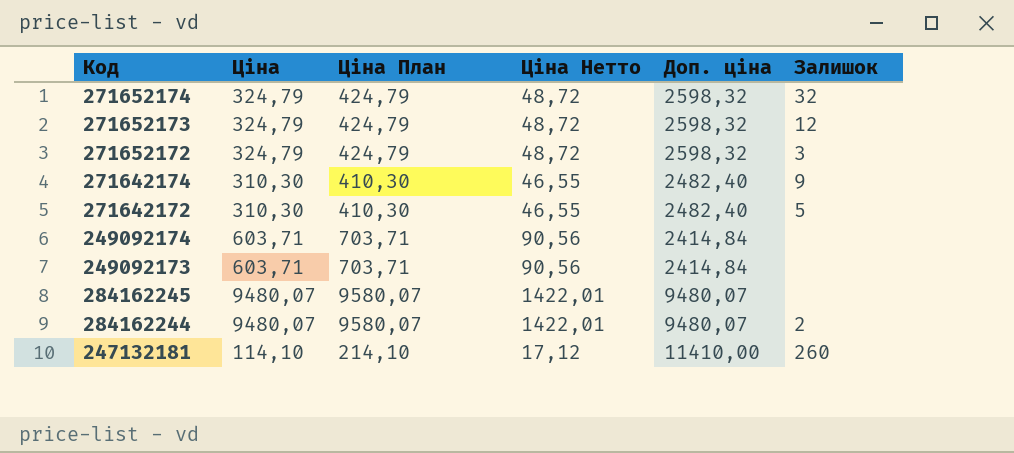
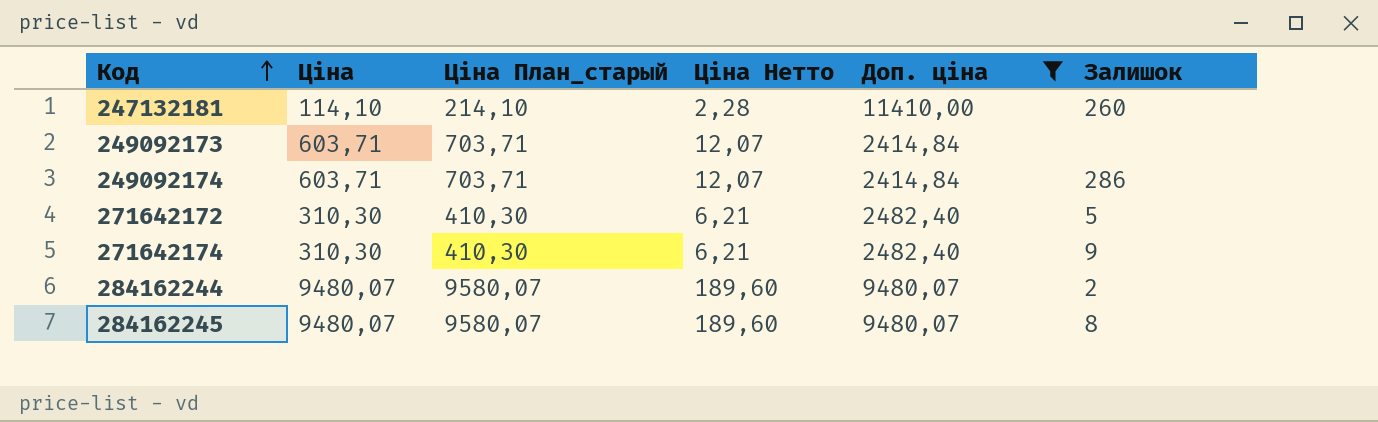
filter: none -> Доп. ціна != 2598,32
row order: none -> Код ascending
column name: Ціна План -> Ціна План_старый
column Ціна Нетто | formula: [Ціна] * 0,15 -> [Ціна] * 0,02
249092174 | Залишок: none -> 286
284162245 | Залишок: none -> 8

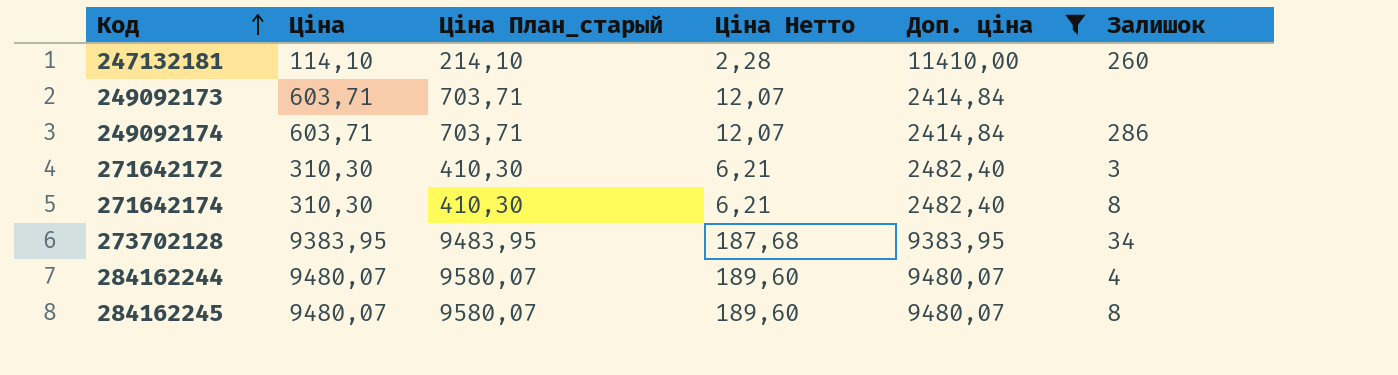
271642172 | Залишок: 5 -> 3
271642174 | Залишок: 9 -> 8
row 273702128: none -> 9383,95 | 9483,95 | 187,68 | 9383,95 | 34
284162244 | Залишок: 2 -> 4

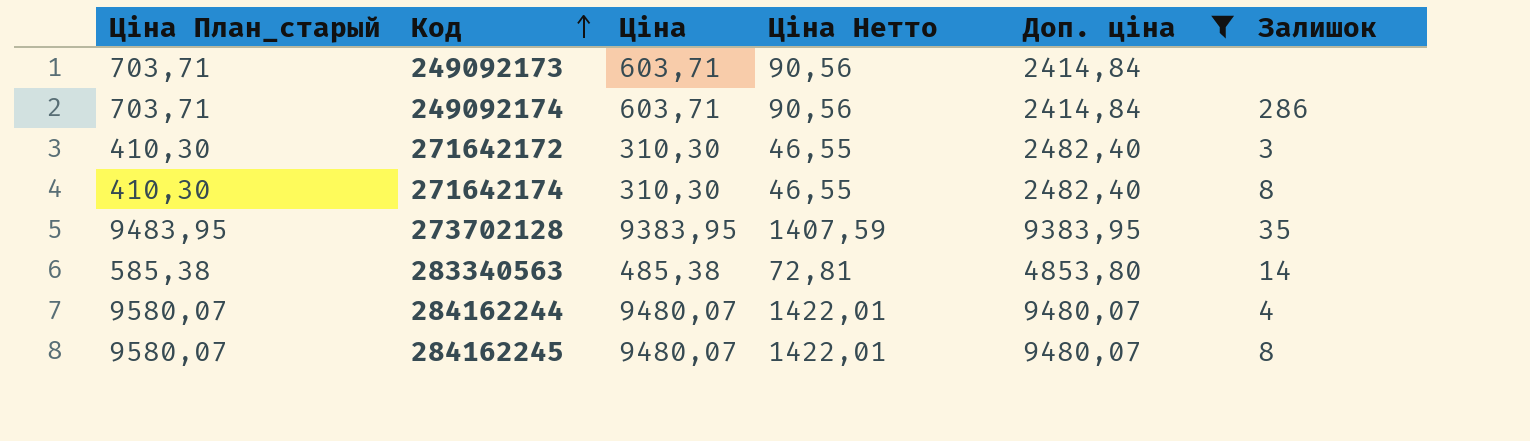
column Ціна План_старый | position: 3 -> 1
column Ціна Нетто | formula: [Ціна] * 0,02 -> [Ціна] * 0,15
row 247132181: 114,10 | 214,10 | 2,28 | 11410,00 | 260 -> none
273702128 | Залишок: 34 -> 35
row 283340563: none -> 585,38 | 485,38 | 72,81 | 4853,80 | 14

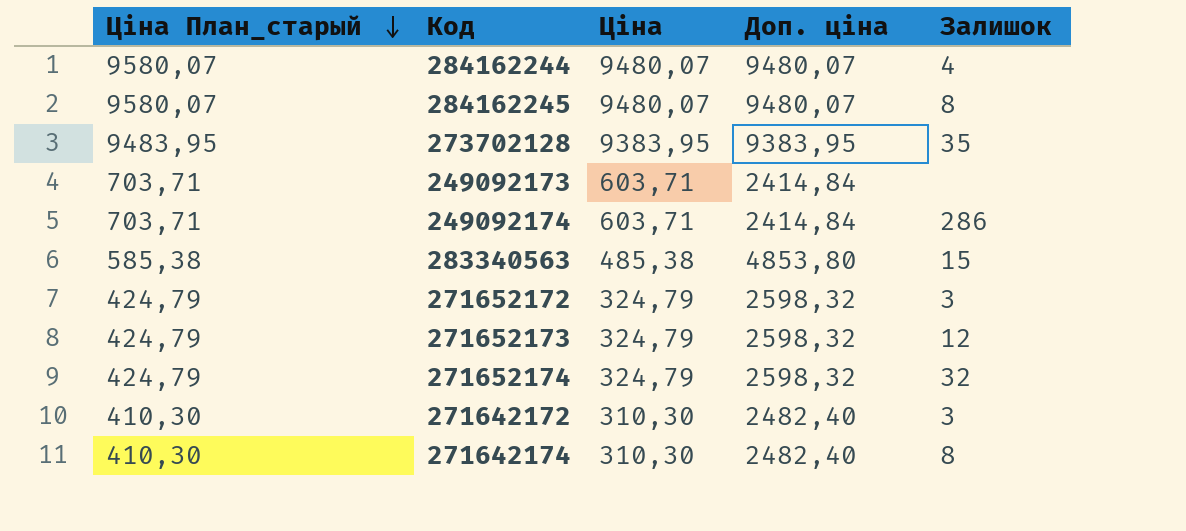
filter: Доп. ціна != 2598,32 -> none
row order: Код ascending -> Ціна План_старый descending
column Ціна Нетто | formula: [Ціна] * 0,15 -> none
283340563 | Залишок: 14 -> 15

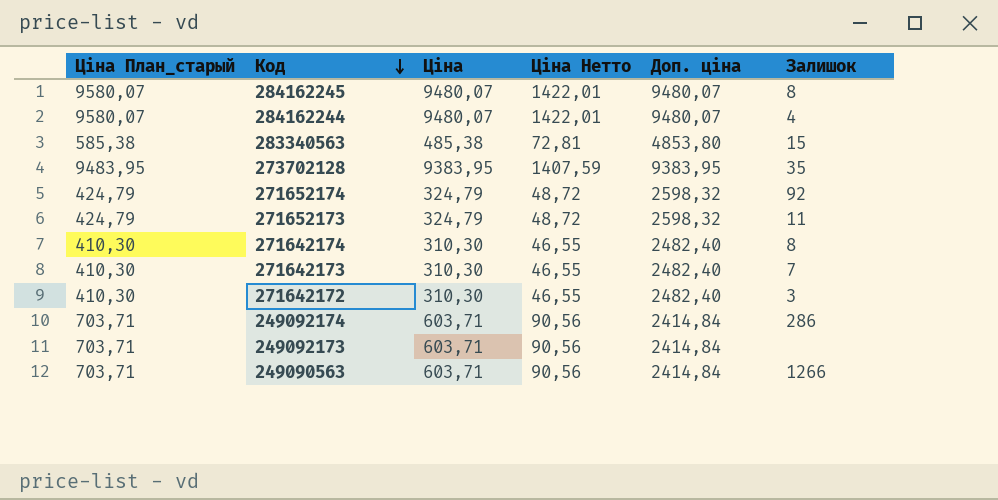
row order: Ціна План_старый descending -> Код descending
column Ціна Нетто | formula: none -> [Ціна] * 0,15
row 271652172: 424,79 | 324,79 | 2598,32 | 3 -> none
271652174 | Залишок: 32 -> 92
271652173 | Залишок: 12 -> 11
row 271642173: none -> 410,30 | 310,30 | 46,55 | 2482,40 | 7
row 249090563: none -> 703,71 | 603,71 | 90,56 | 2414,84 | 1266

